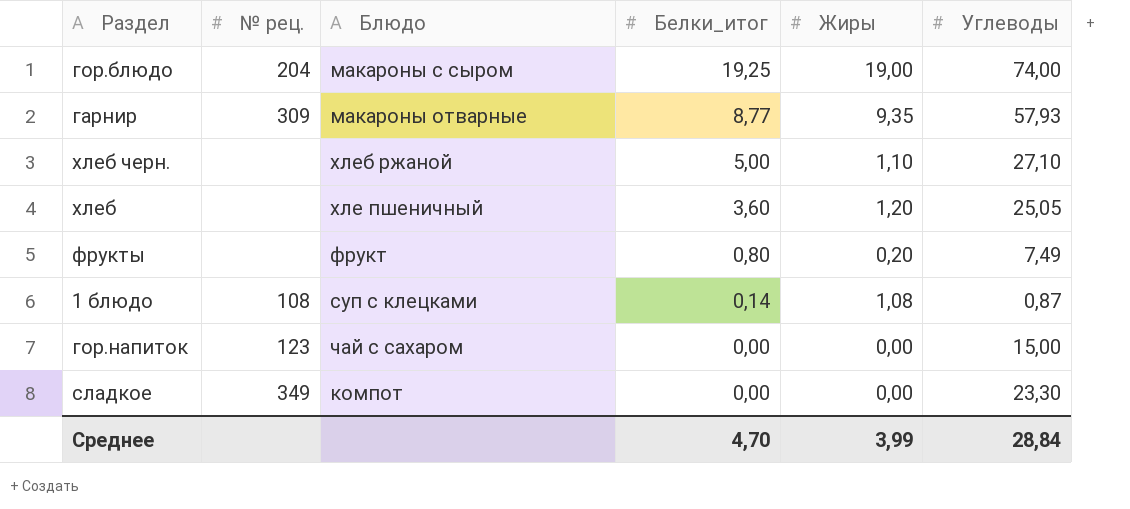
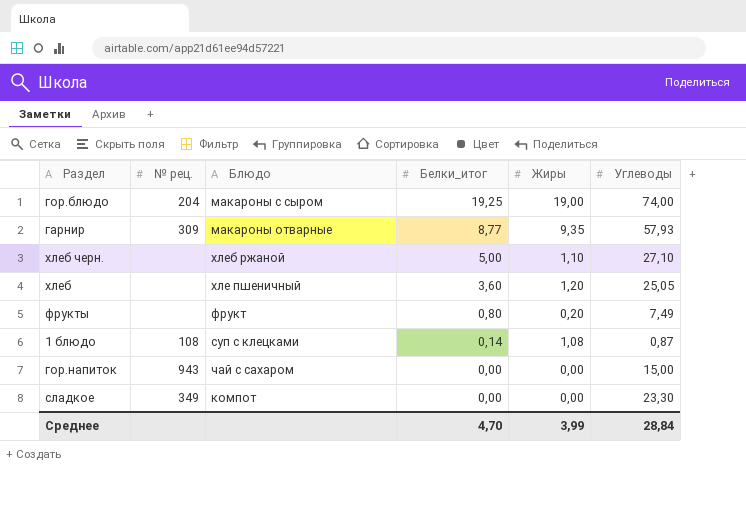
гор.напиток | № рец.: 123 -> 943

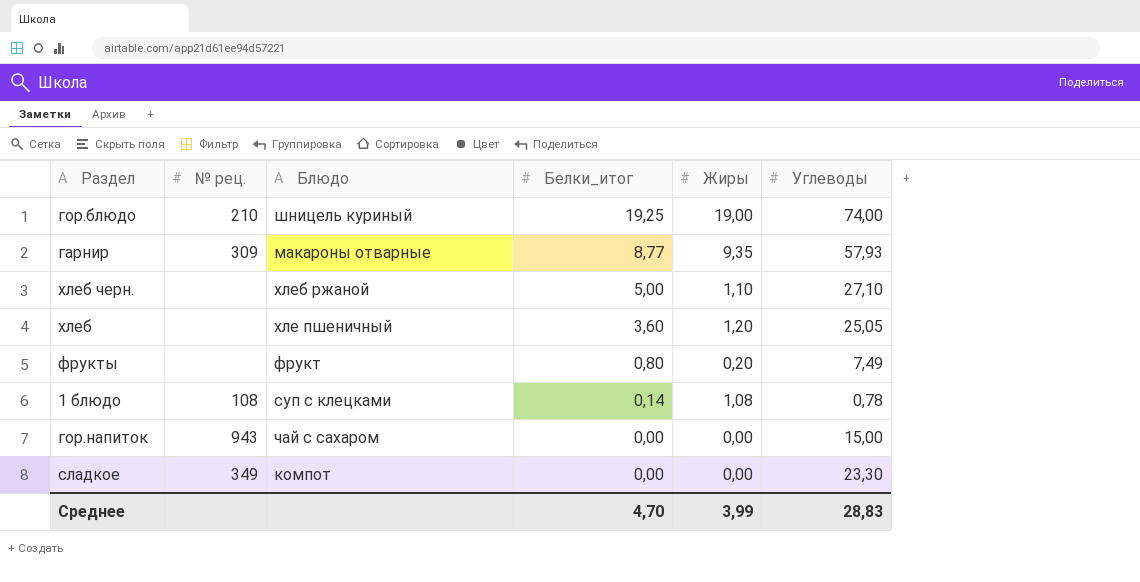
гор.блюдо | № рец.: 204 -> 210
гор.блюдо | Блюдо: макароны с сыром -> шницель куриный
1 блюдо | Углеводы: 0,87 -> 0,78
Среднее | Углеводы: 28,84 -> 28,83

